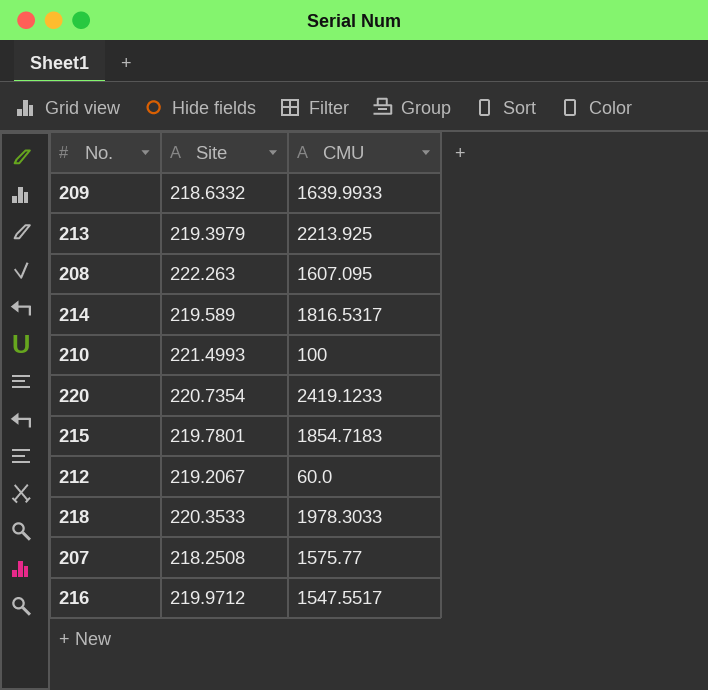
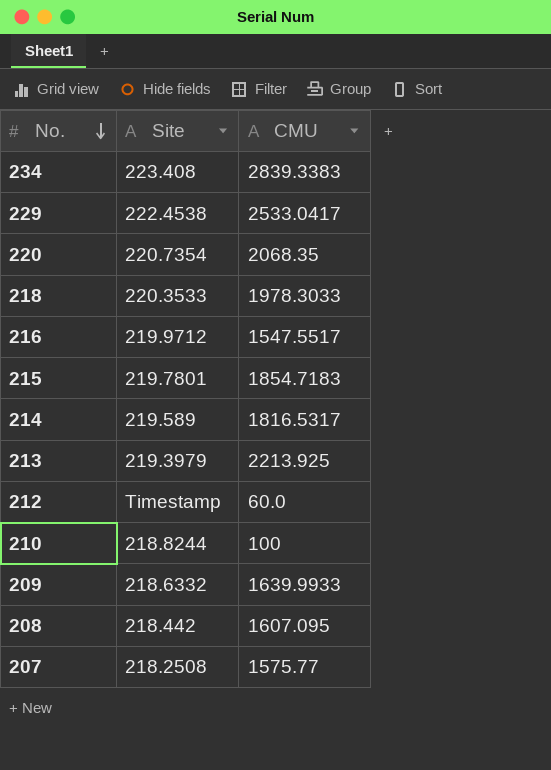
row order: none -> No. descending
row 234: none -> 223.408 | 2839.3383
row 229: none -> 222.4538 | 2533.0417
220 | CMU: 2419.1233 -> 2068.35
212 | Site: 219.2067 -> Timestamp
210 | Site: 221.4993 -> 218.8244
208 | Site: 222.263 -> 218.442

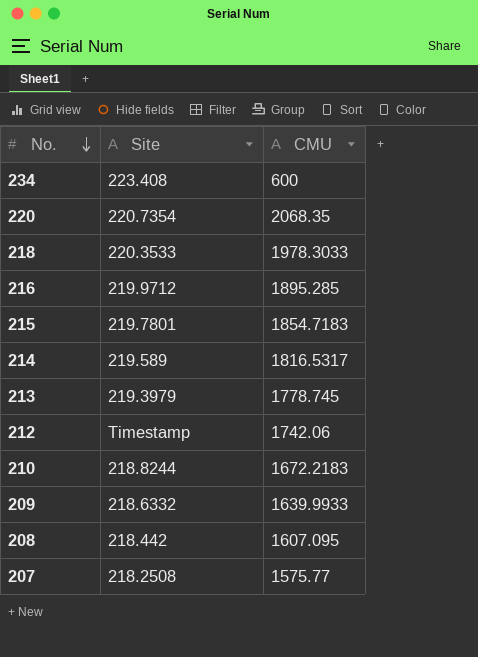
row 229: 222.4538 | 2533.0417 -> none
234 | CMU: 2839.3383 -> 600
216 | CMU: 1547.5517 -> 1895.285
213 | CMU: 2213.925 -> 1778.745
212 | CMU: 60.0 -> 1742.06
210 | CMU: 100 -> 1672.2183

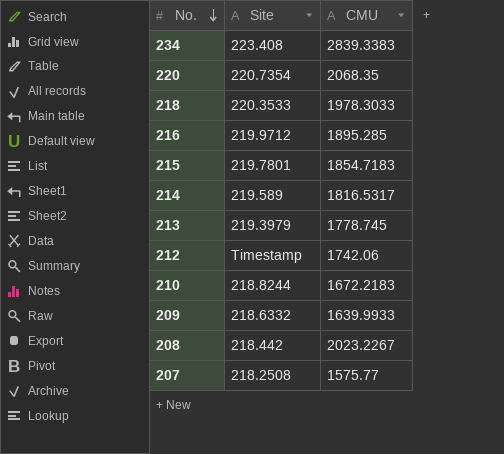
234 | CMU: 600 -> 2839.3383
208 | CMU: 1607.095 -> 2023.2267

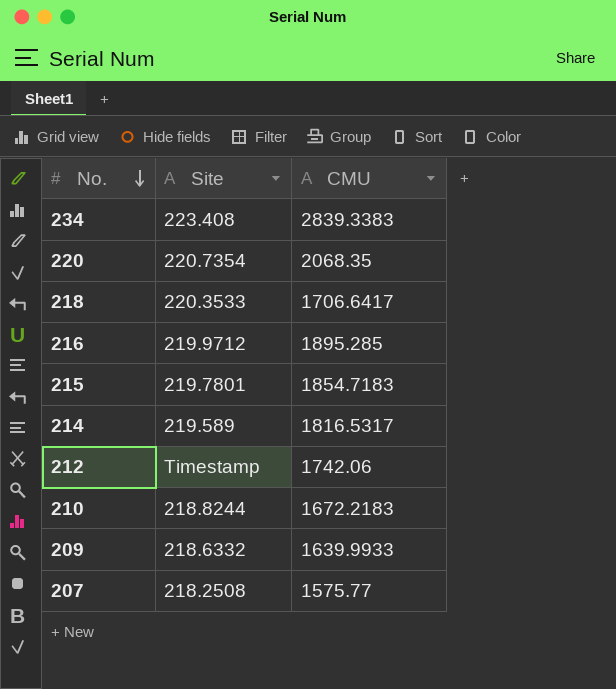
row 213: 219.3979 | 1778.745 -> none
row 208: 218.442 | 2023.2267 -> none
218 | CMU: 1978.3033 -> 1706.6417

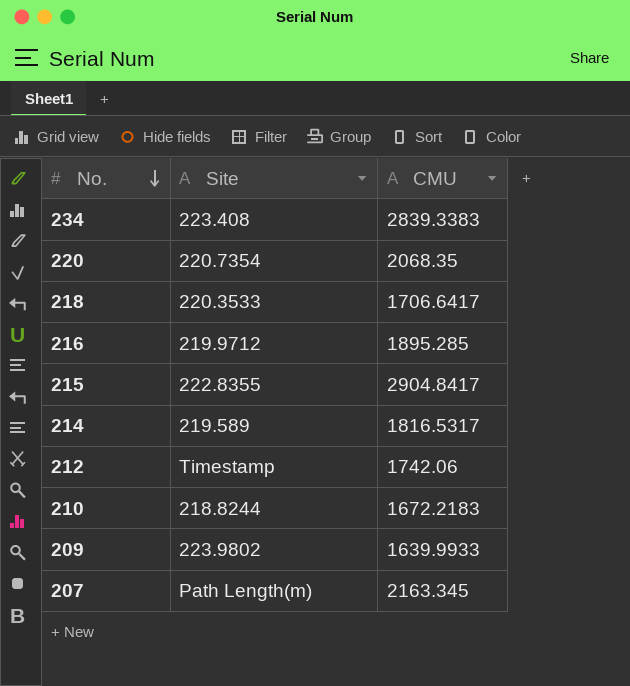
215 | Site: 219.7801 -> 222.8355
215 | CMU: 1854.7183 -> 2904.8417
209 | Site: 218.6332 -> 223.9802
207 | Site: 218.2508 -> Path Length(m)
207 | CMU: 1575.77 -> 2163.345

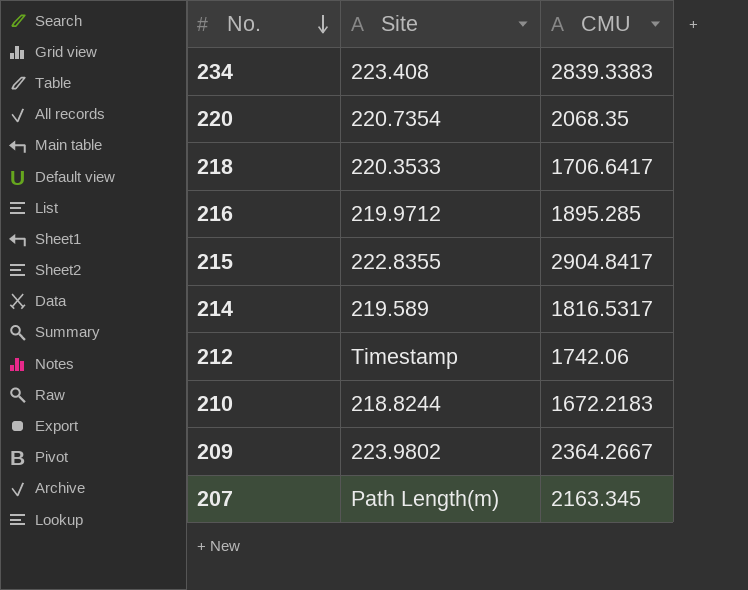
209 | CMU: 1639.9933 -> 2364.2667

